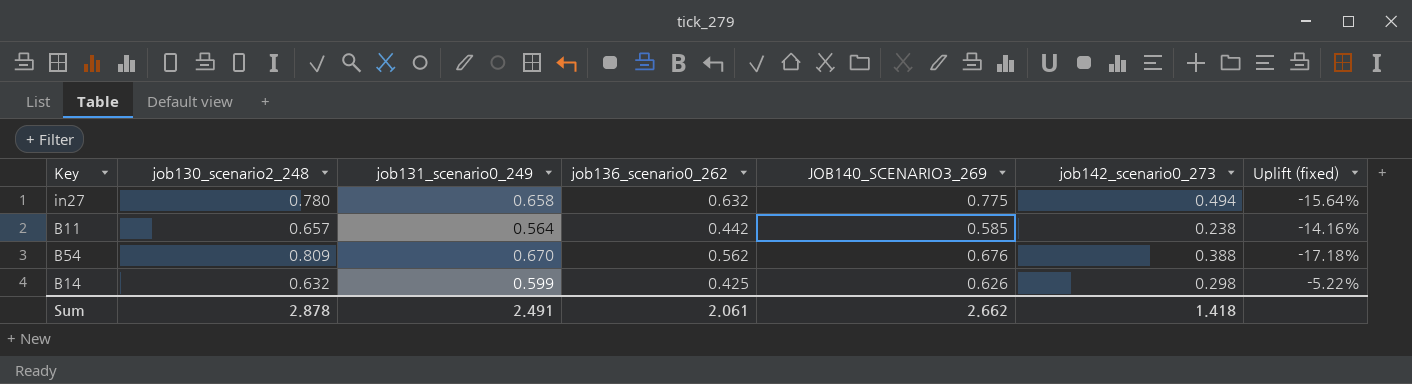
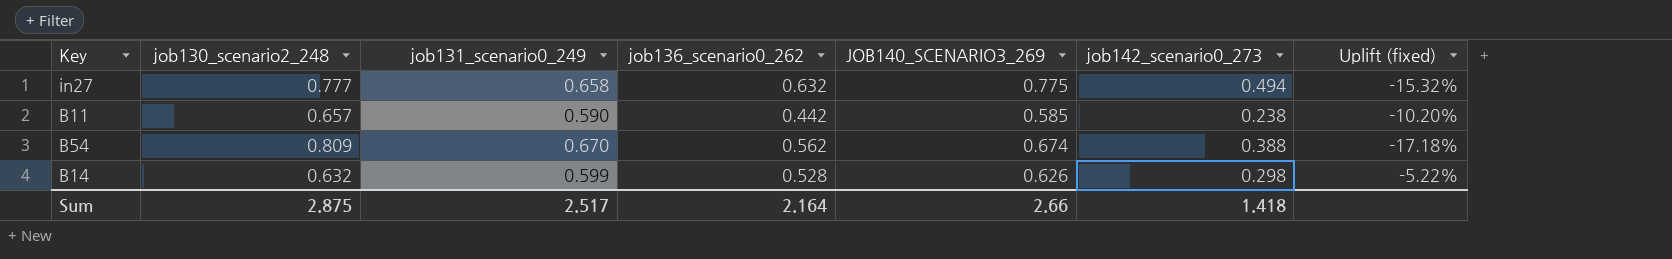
in27 | job130_scenario2_248: 0.780 -> 0.777
in27 | Uplift (fixed): -15.64% -> -15.32%
B11 | job131_scenario0_249: 0.564 -> 0.590
B11 | Uplift (fixed): -14.16% -> -10.20%
B54 | JOB140_SCENARIO3_269: 0.676 -> 0.674
B14 | job136_scenario0_262: 0.425 -> 0.528
Sum | job130_scenario2_248: 2.878 -> 2.875
Sum | job131_scenario0_249: 2.491 -> 2.517
Sum | job136_scenario0_262: 2.061 -> 2.164
Sum | JOB140_SCENARIO3_269: 2.662 -> 2.66

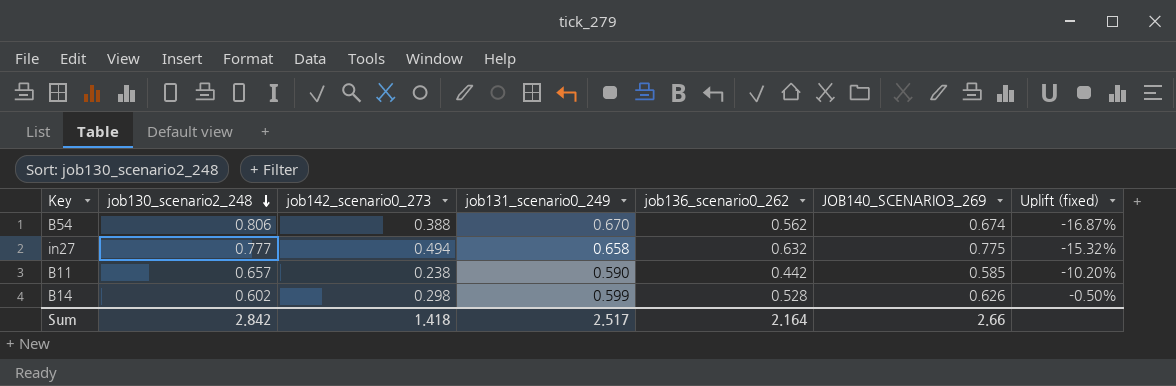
row order: none -> job130_scenario2_248 descending
column job142_scenario0_273 | position: 6 -> 3
B54 | job130_scenario2_248: 0.809 -> 0.806
B54 | Uplift (fixed): -17.18% -> -16.87%
B14 | job130_scenario2_248: 0.632 -> 0.602
B14 | Uplift (fixed): -5.22% -> -0.50%
Sum | job130_scenario2_248: 2.875 -> 2.842

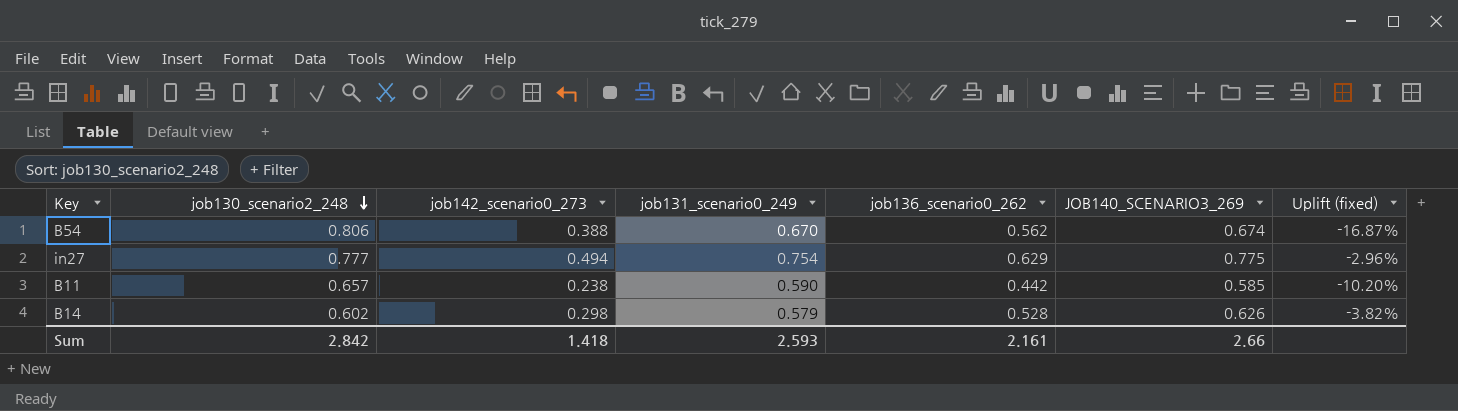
in27 | job131_scenario0_249: 0.658 -> 0.754
in27 | job136_scenario0_262: 0.632 -> 0.629
in27 | Uplift (fixed): -15.32% -> -2.96%
B14 | job131_scenario0_249: 0.599 -> 0.579
B14 | Uplift (fixed): -0.50% -> -3.82%
Sum | job131_scenario0_249: 2.517 -> 2.593
Sum | job136_scenario0_262: 2.164 -> 2.161

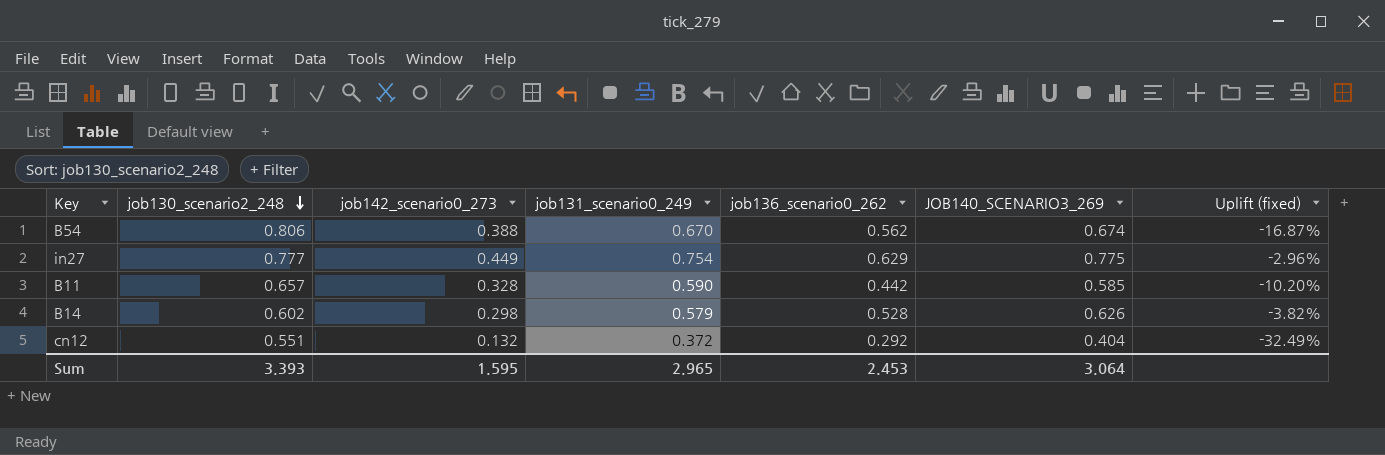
in27 | job142_scenario0_273: 0.494 -> 0.449
B11 | job142_scenario0_273: 0.238 -> 0.328
row cn12: none -> 0.551 | 0.132 | 0.372 | 0.292 | 0.404 | -32.49%
Sum | job130_scenario2_248: 2.842 -> 3.393
Sum | job142_scenario0_273: 1.418 -> 1.595
Sum | job131_scenario0_249: 2.593 -> 2.965
Sum | job136_scenario0_262: 2.161 -> 2.453
Sum | JOB140_SCENARIO3_269: 2.66 -> 3.064

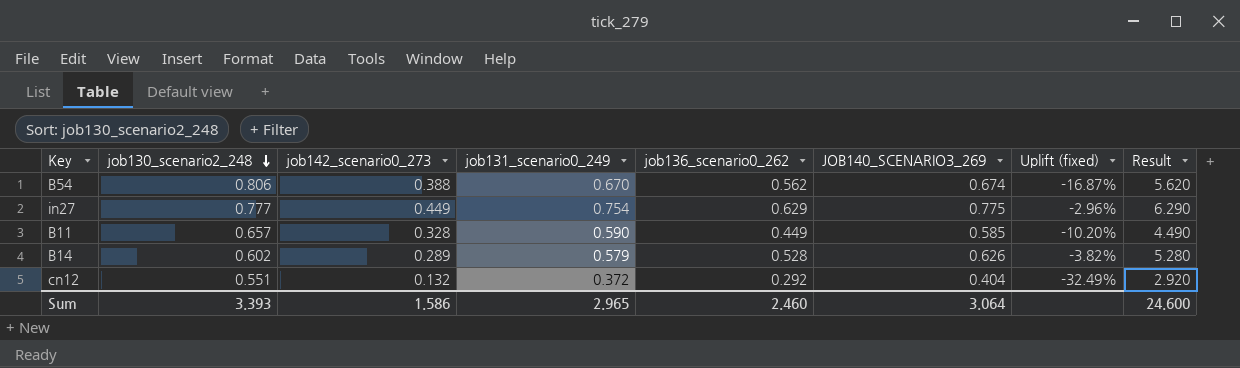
column Result | formula: none -> [job136_scenario0_262] * 10
B11 | job136_scenario0_262: 0.442 -> 0.449
B14 | job142_scenario0_273: 0.298 -> 0.289
Sum | job142_scenario0_273: 1.595 -> 1.586
Sum | job136_scenario0_262: 2.453 -> 2.460

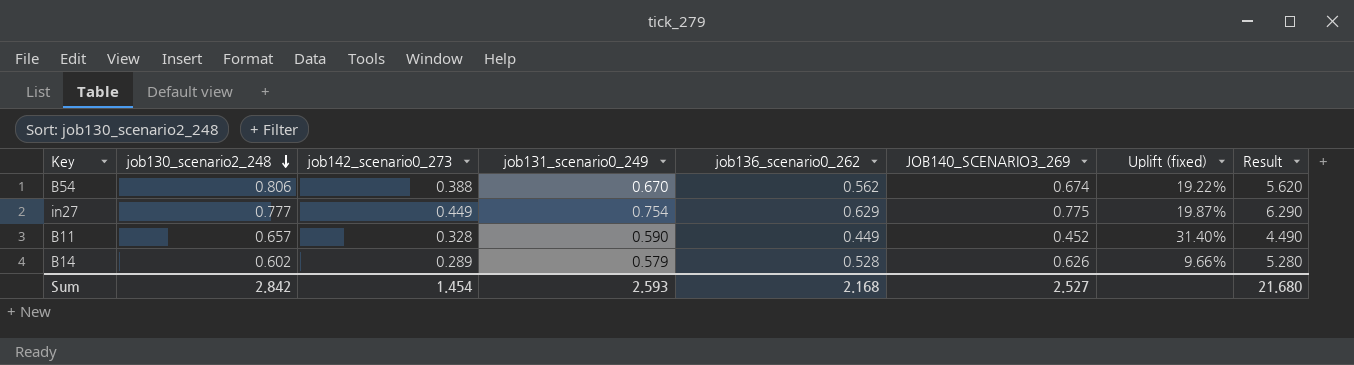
column Uplift (fixed) | formula: ([job131_scenario0_249] - [job130_scenario2_248]) / [job130_scenario2_248] -> ([job131_scenario0_249] - [job136_scenario0_262]) / [job136_scenario0_262]
row cn12: 0.551 | 0.132 | 0.372 | 0.292 | 0.404 | -32.49% | 2.920 -> none
B11 | JOB140_SCENARIO3_269: 0.585 -> 0.452
Sum | job130_scenario2_248: 3.393 -> 2.842
Sum | job142_scenario0_273: 1.586 -> 1.454
Sum | job131_scenario0_249: 2.965 -> 2.593
Sum | job136_scenario0_262: 2.460 -> 2.168
Sum | JOB140_SCENARIO3_269: 3.064 -> 2.527
Sum | Result: 24.600 -> 21.680

